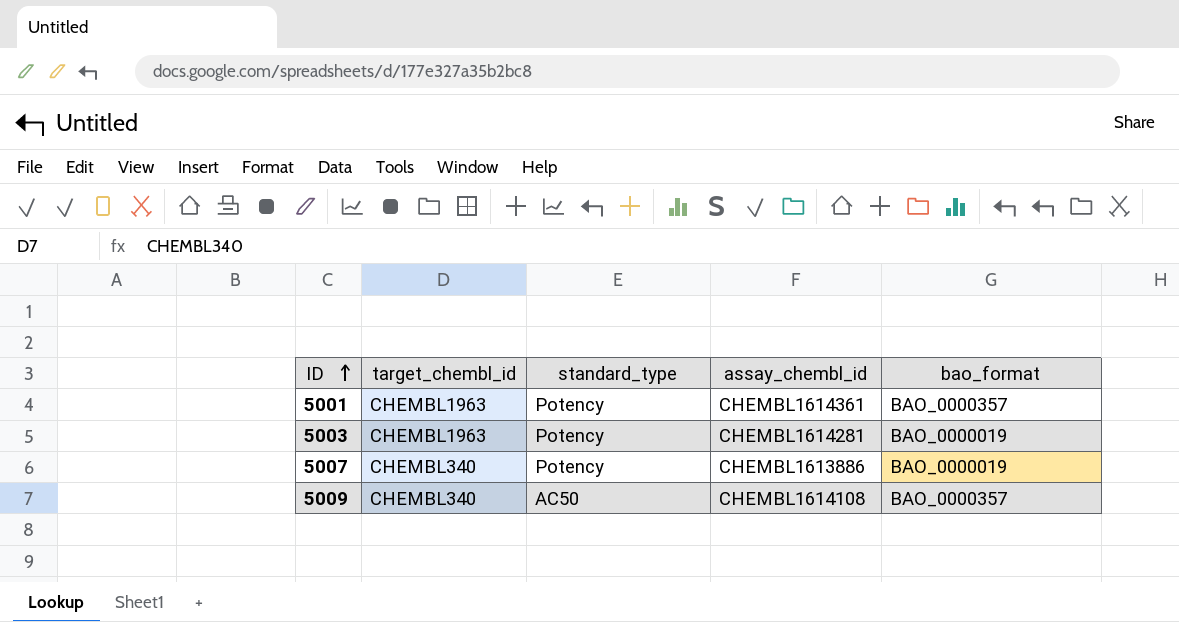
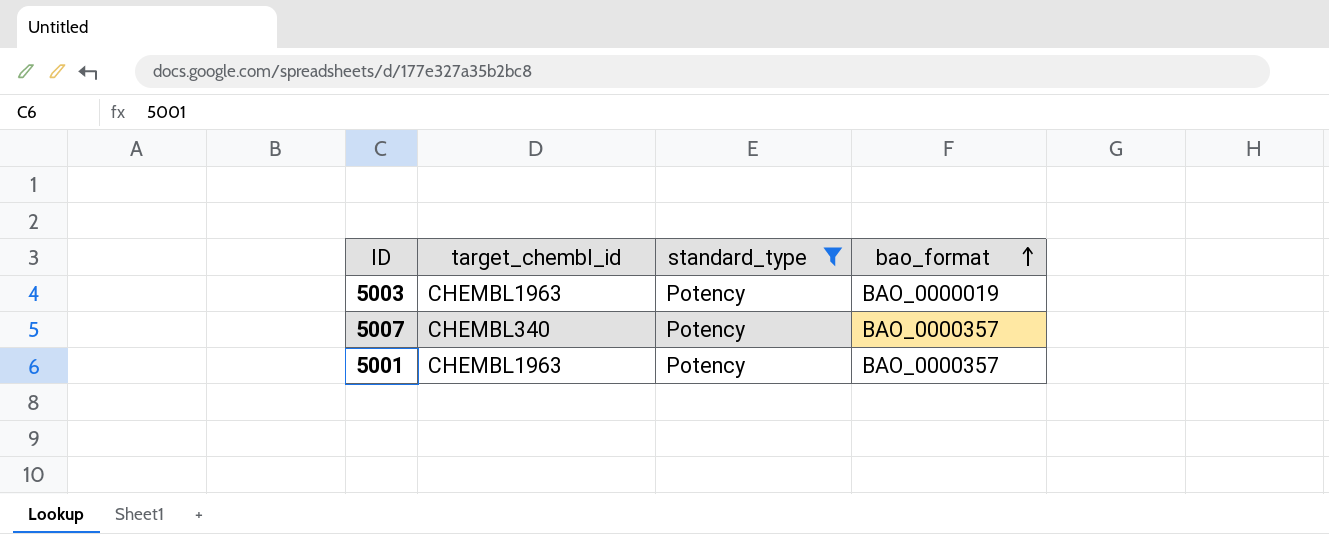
filter: none -> standard_type = Potency
row order: ID ascending -> bao_format ascending
column assay_chembl_id | position: 4 -> none
5007 | bao_format: BAO_0000019 -> BAO_0000357

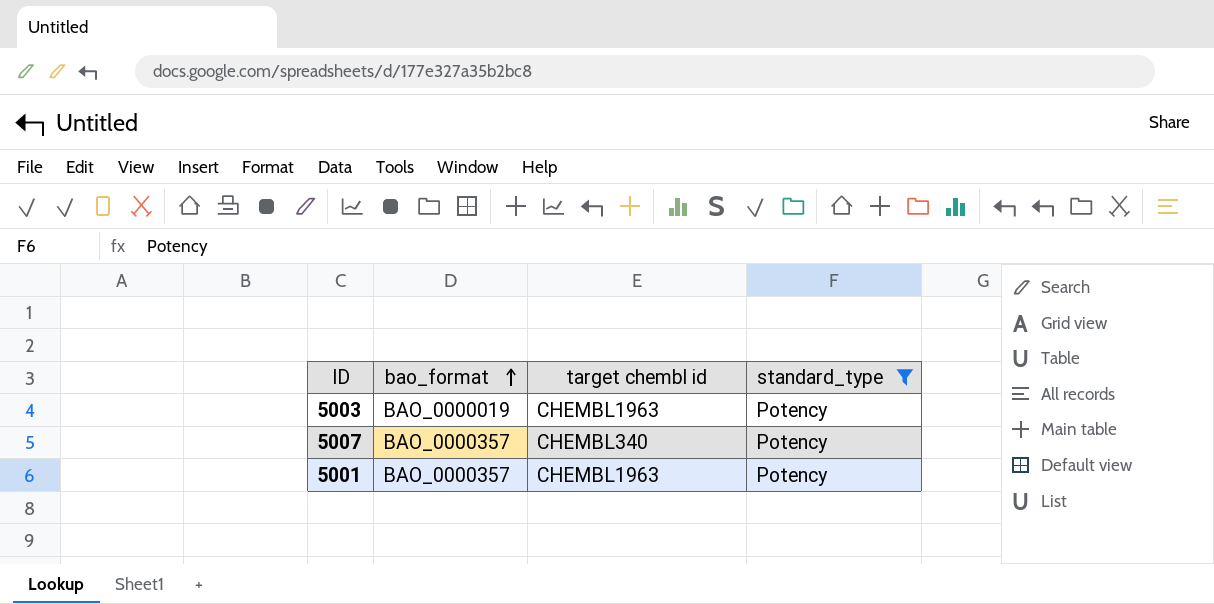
column bao_format | position: 4 -> 2
column name: target_chembl_id -> target chembl id

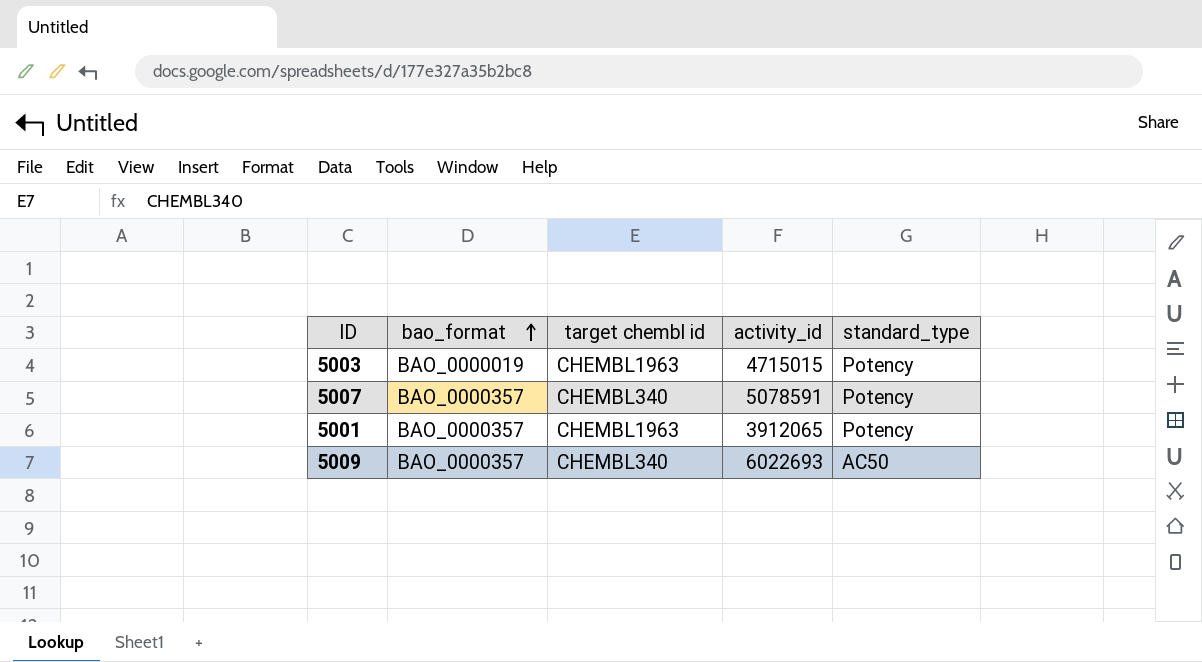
filter: standard_type = Potency -> none
column activity_id | position: none -> 4

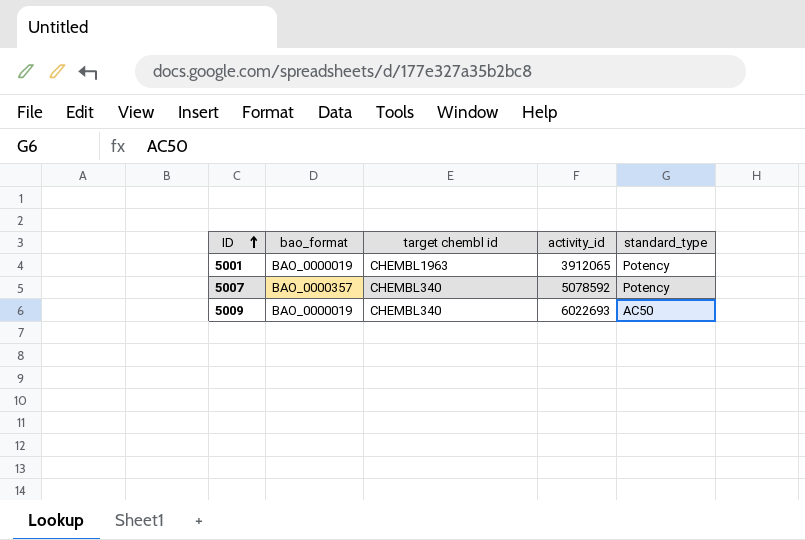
row order: bao_format ascending -> ID ascending
row 5003: BAO_0000019 | CHEMBL1963 | 4715015 | Potency -> none
5001 | bao_format: BAO_0000357 -> BAO_0000019
5007 | activity_id: 5078591 -> 5078592
5009 | bao_format: BAO_0000357 -> BAO_0000019

